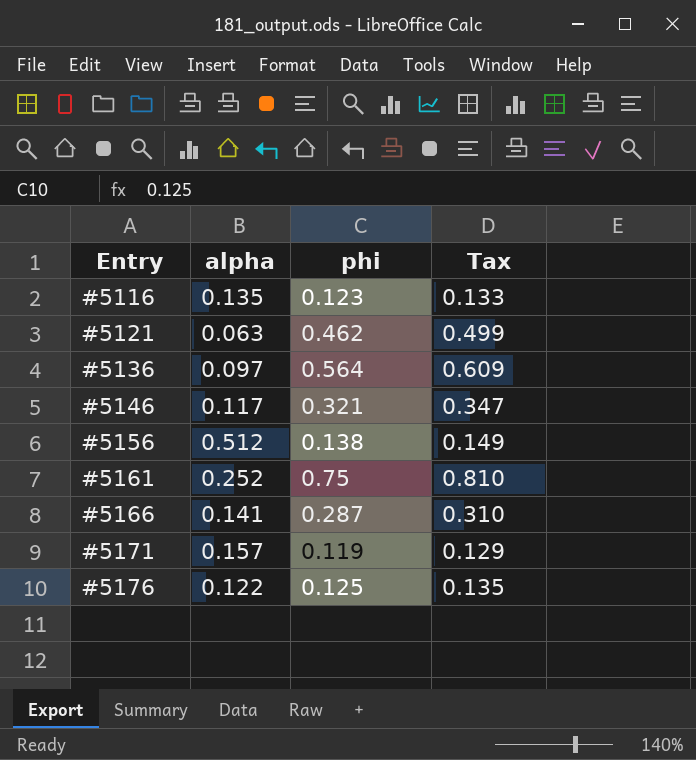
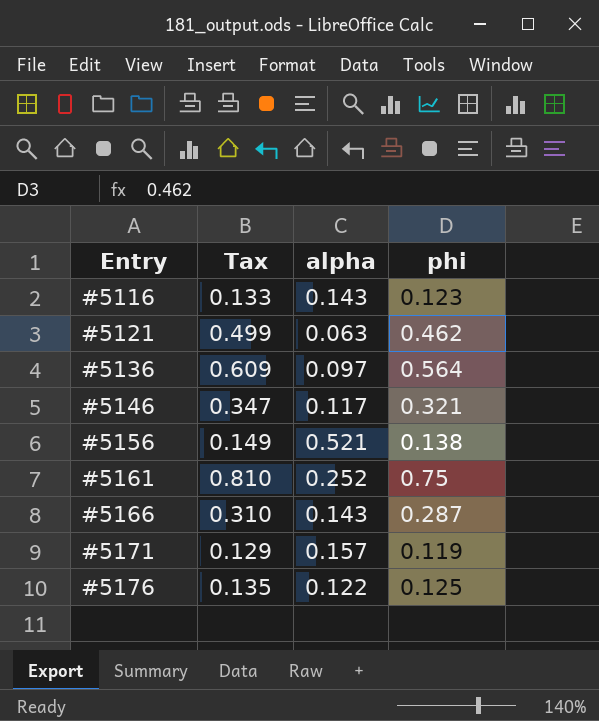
column Tax | position: 4 -> 2
#5116 | alpha: 0.135 -> 0.143
#5156 | alpha: 0.512 -> 0.521
#5166 | alpha: 0.141 -> 0.143

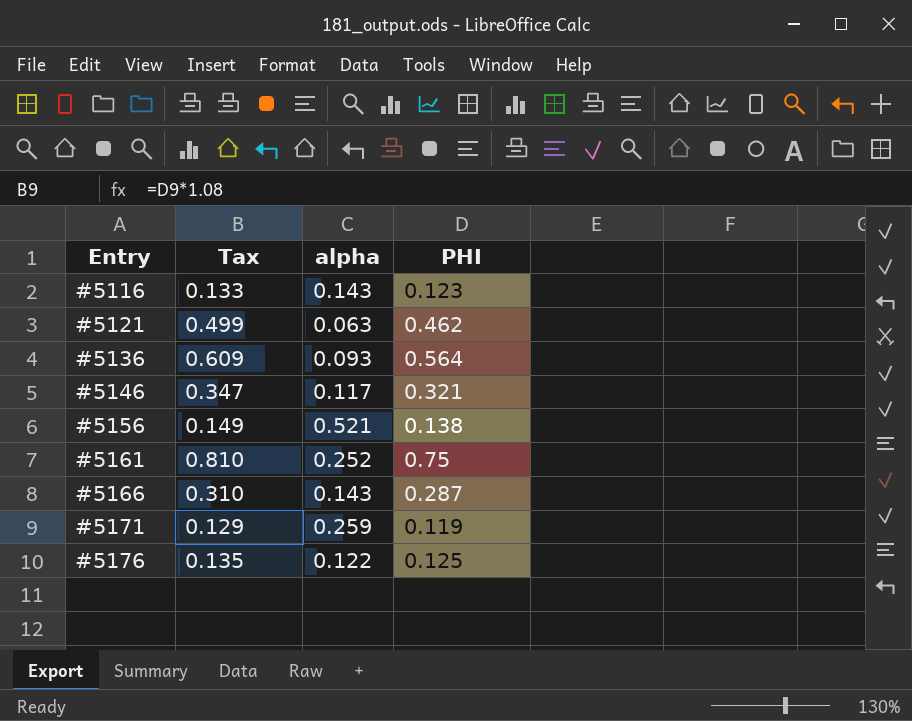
column name: phi -> PHI
#5136 | alpha: 0.097 -> 0.093
#5171 | alpha: 0.157 -> 0.259

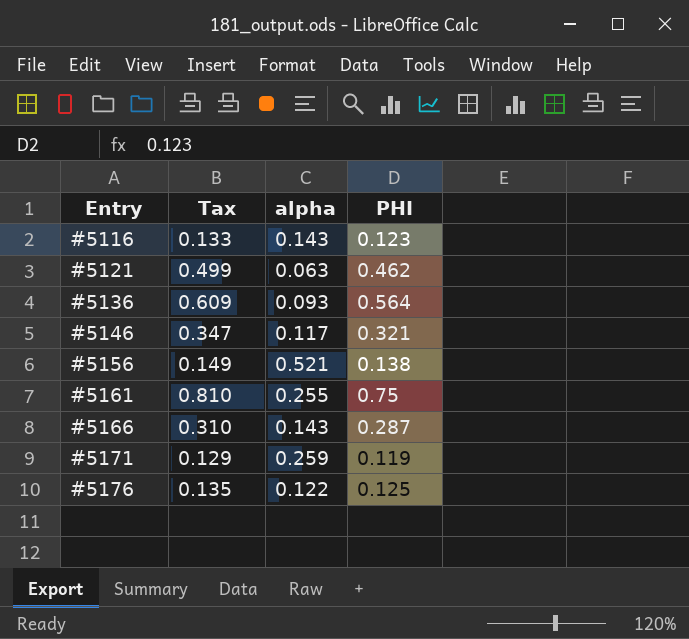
#5161 | alpha: 0.252 -> 0.255

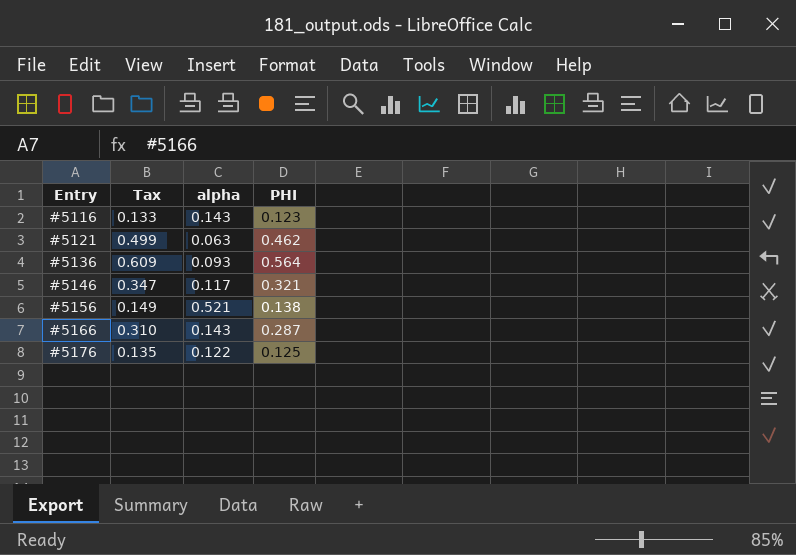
row #5161: 0.810 | 0.255 | 0.75 -> none
row #5171: 0.129 | 0.259 | 0.119 -> none

